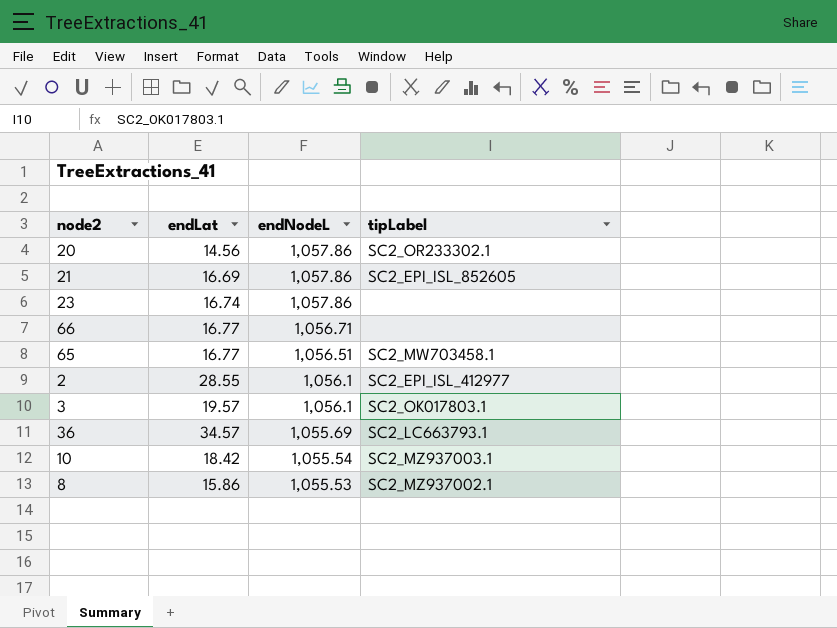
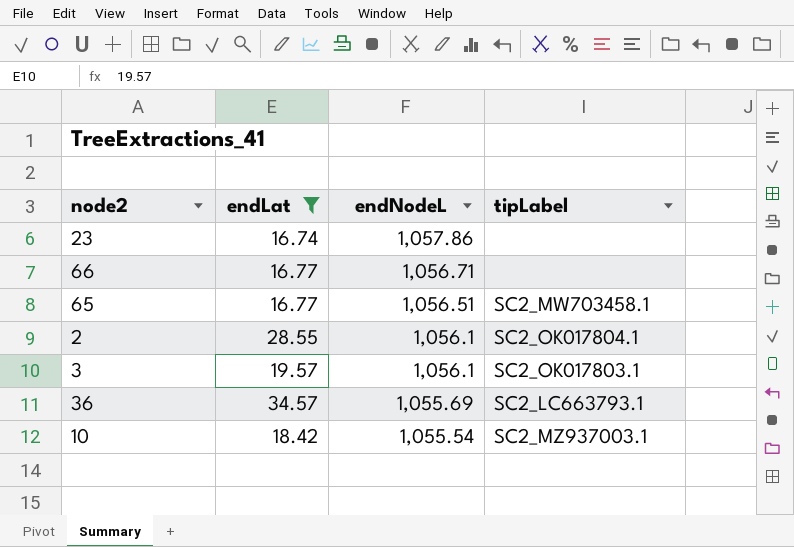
filter: none -> endLat >= 16.74
2 | tipLabel: SC2_EPI_ISL_412977 -> SC2_OK017804.1

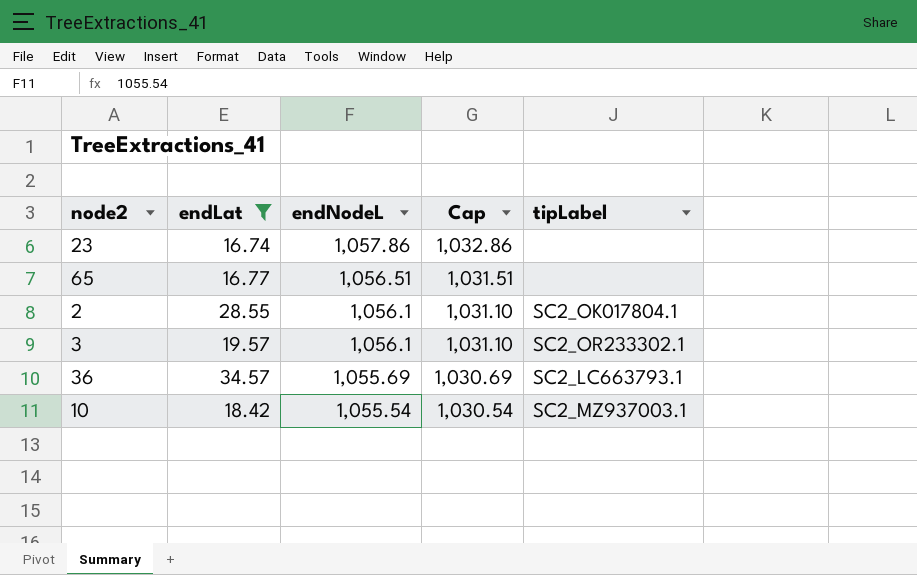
column Cap | formula: none -> [endNodeL] - 25
row 66: 16.77 | 1,056.71 | none -> none
65 | tipLabel: SC2_MW703458.1 -> none
3 | tipLabel: SC2_OK017803.1 -> SC2_OR233302.1

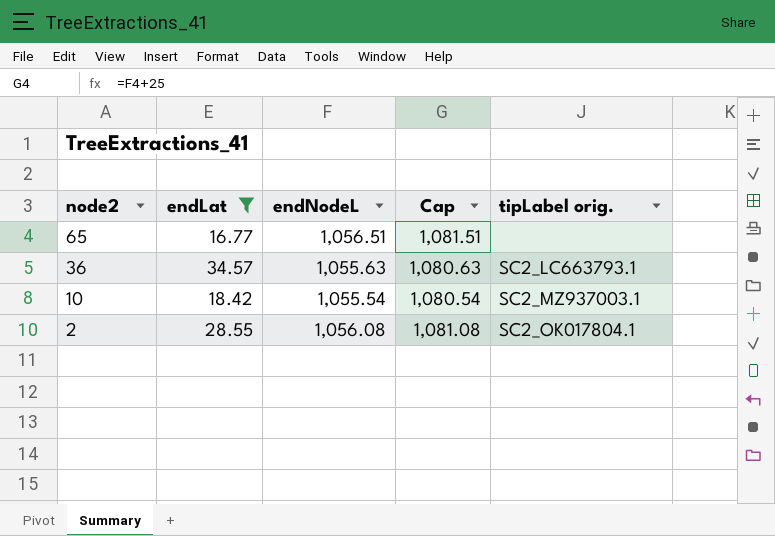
row order: endNodeL descending -> node2 descending
column Cap | formula: [endNodeL] - 25 -> [endNodeL] + 25
column name: tipLabel -> tipLabel orig.
row 23: 16.74 | 1,057.86 | 1,032.86 | none -> none
row 3: 19.57 | 1,056.1 | 1,031.10 | SC2_OR233302.1 -> none
36 | endNodeL: 1,055.69 -> 1,055.63
2 | endNodeL: 1,056.1 -> 1,056.08

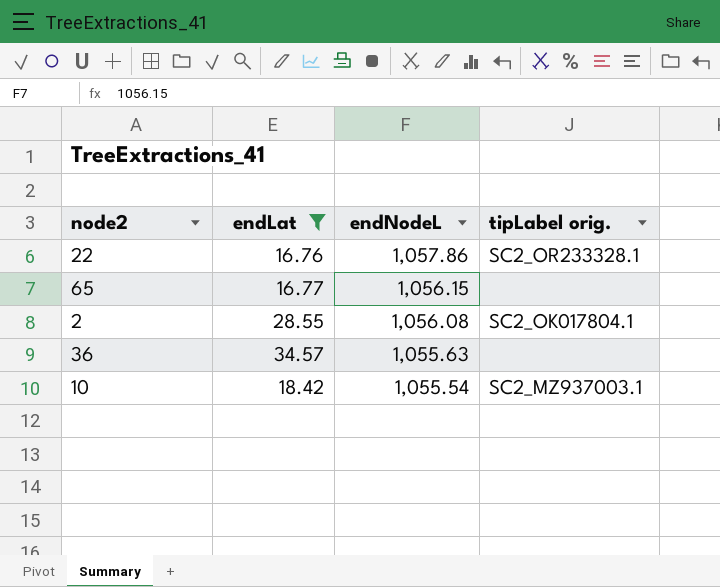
row order: node2 descending -> endNodeL descending
column Cap | formula: [endNodeL] + 25 -> none
row 22: none -> 16.76 | 1,057.86 | SC2_OR233328.1
65 | endNodeL: 1,056.51 -> 1,056.15
36 | tipLabel orig.: SC2_LC663793.1 -> none

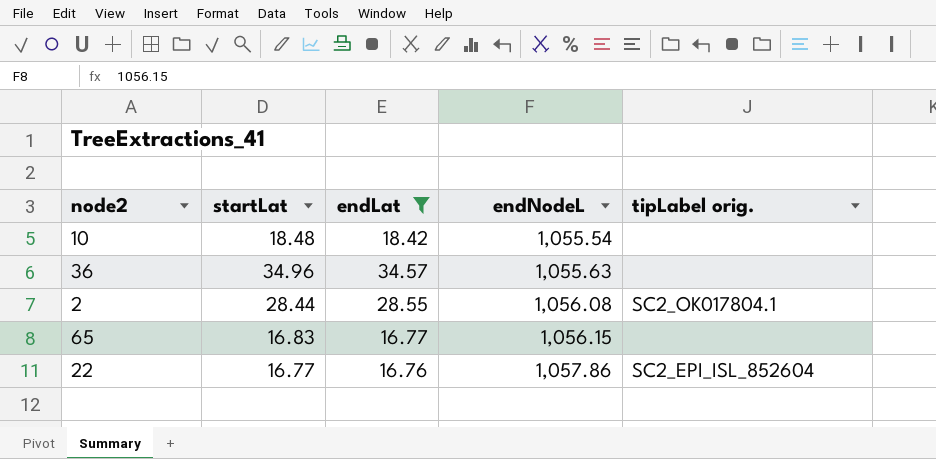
row order: endNodeL descending -> endNodeL ascending
column startLat | position: none -> 2
10 | tipLabel orig.: SC2_MZ937003.1 -> none
22 | tipLabel orig.: SC2_OR233328.1 -> SC2_EPI_ISL_852604

